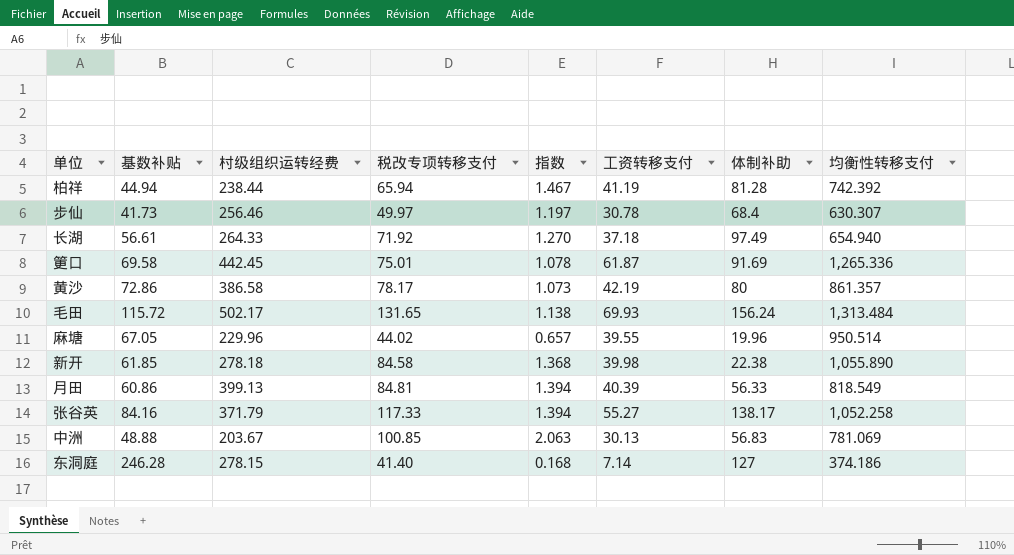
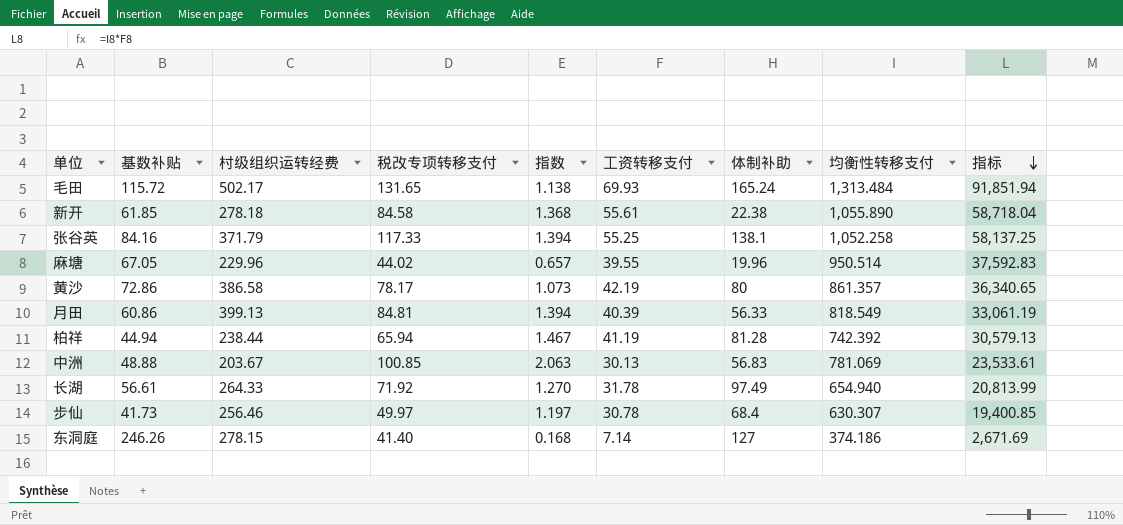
row order: none -> 指标 descending
column 指标 | formula: none -> [工资转移支付] * [均衡性转移支付]
row 筻口: 69.58 | 442.45 | 75.01 | 1.078 | 61.87 | 91.69 | 1,265.336 -> none
毛田 | 体制补助: 156.24 -> 165.24
新开 | 工资转移支付: 39.98 -> 55.61
张谷英 | 工资转移支付: 55.27 -> 55.25
张谷英 | 体制补助: 138.17 -> 138.1
长湖 | 工资转移支付: 37.18 -> 31.78
东洞庭 | 基数补贴: 246.28 -> 246.26

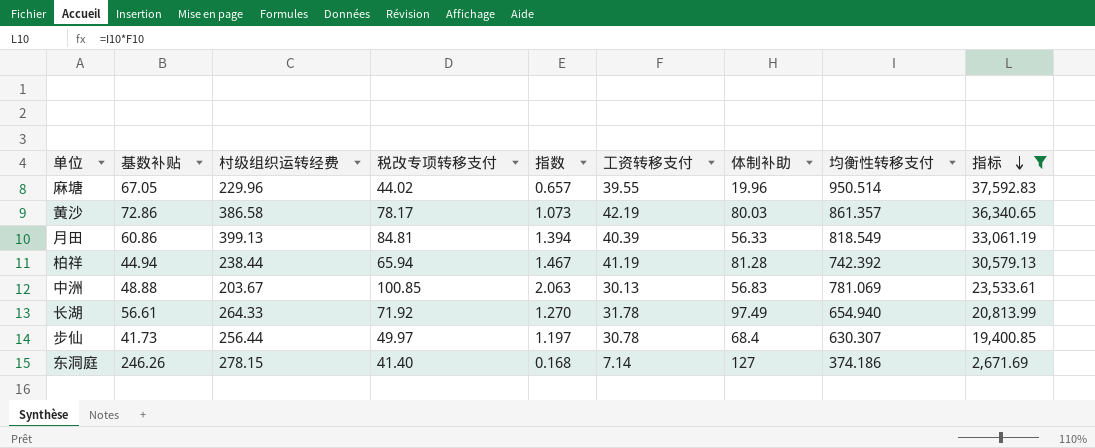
filter: none -> 指标 <= 37,592.83
黄沙 | 体制补助: 80 -> 80.03
步仙 | 村级组织运转经费: 256.46 -> 256.44

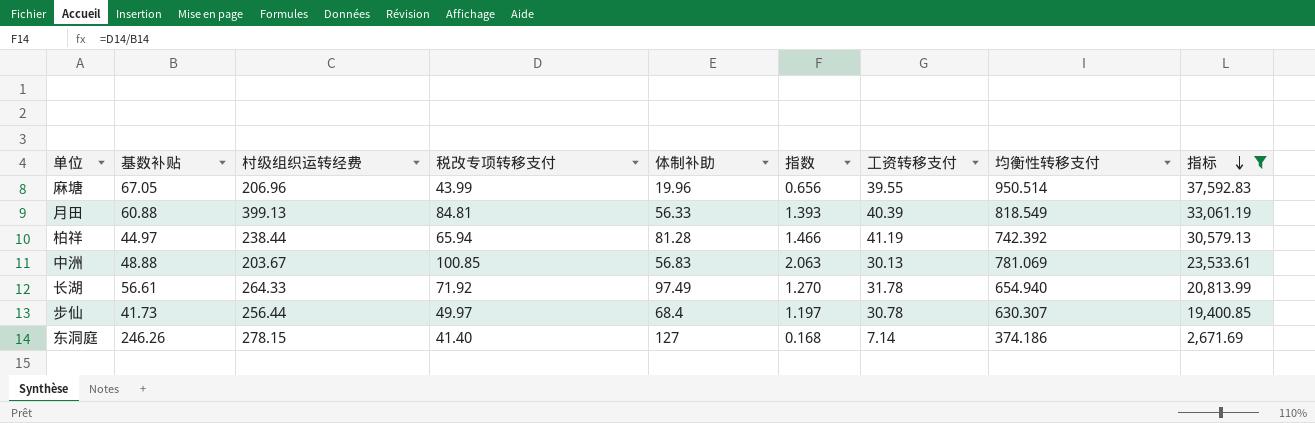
column 体制补助 | position: 7 -> 5
row 黄沙: 72.86 | 386.58 | 78.17 | 1.073 | 42.19 | 80.03 | 861.357 | 36,340.65 -> none
麻塘 | 村级组织运转经费: 229.96 -> 206.96
麻塘 | 税改专项转移支付: 44.02 -> 43.99
麻塘 | 指数: 0.657 -> 0.656
月田 | 基数补贴: 60.86 -> 60.88
月田 | 指数: 1.394 -> 1.393
柏祥 | 基数补贴: 44.94 -> 44.97
柏祥 | 指数: 1.467 -> 1.466

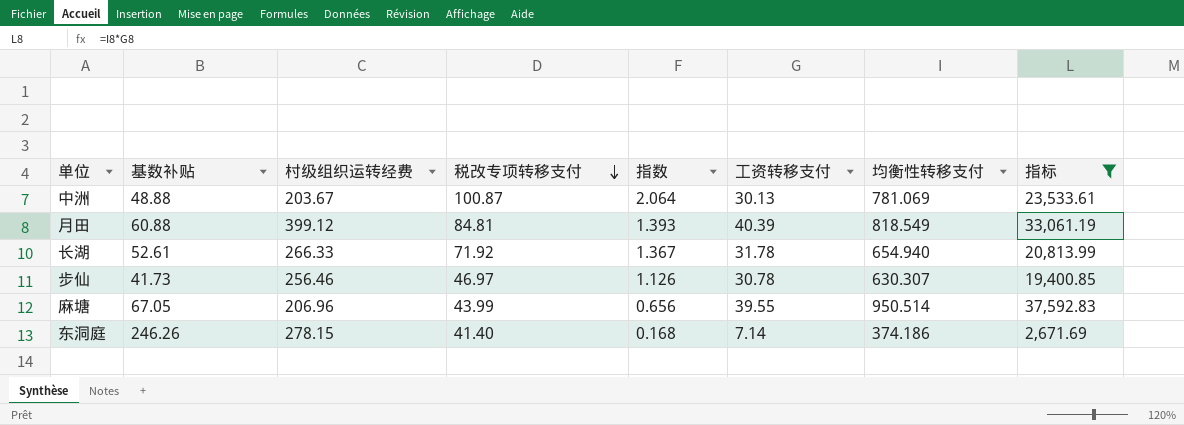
row order: 指标 descending -> 税改专项转移支付 descending
column 体制补助 | position: 5 -> none
row 柏祥: 44.97 | 238.44 | 65.94 | 81.28 | 1.466 | 41.19 | 742.392 | 30,579.13 -> none
中洲 | 税改专项转移支付: 100.85 -> 100.87
中洲 | 指数: 2.063 -> 2.064
月田 | 村级组织运转经费: 399.13 -> 399.12
长湖 | 基数补贴: 56.61 -> 52.61
长湖 | 村级组织运转经费: 264.33 -> 266.33
长湖 | 指数: 1.270 -> 1.367
步仙 | 村级组织运转经费: 256.44 -> 256.46
步仙 | 税改专项转移支付: 49.97 -> 46.97
步仙 | 指数: 1.197 -> 1.126

